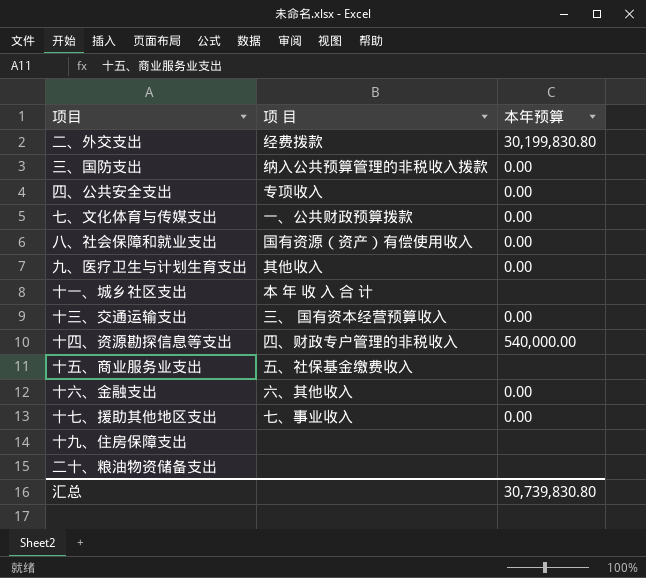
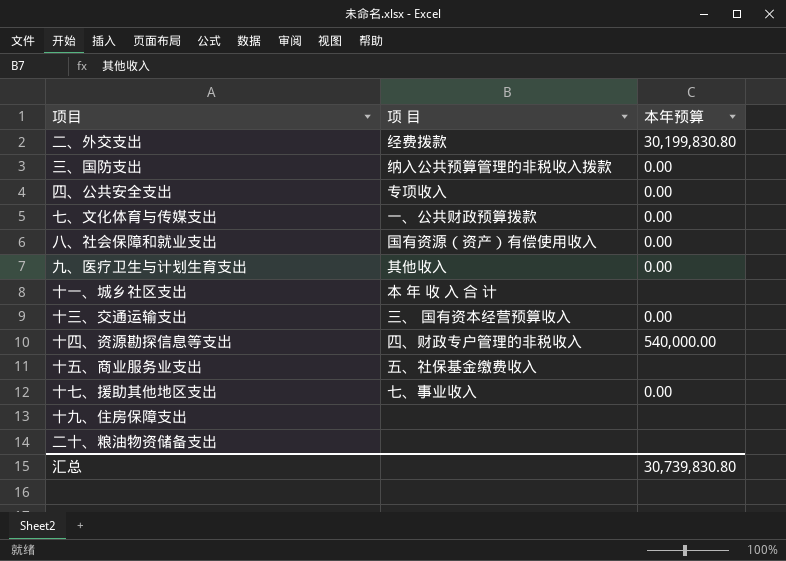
row 十六、金融支出: 六、其他收入 | 0.00 -> none

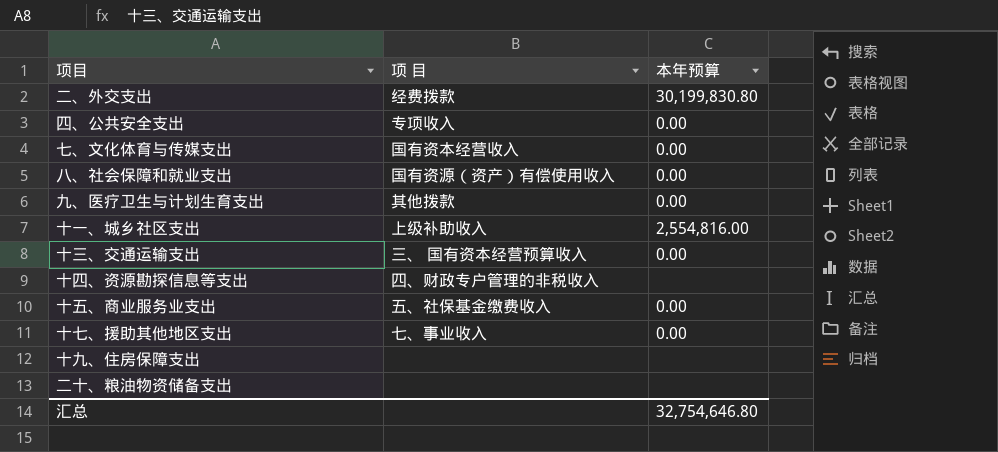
row 三、国防支出: 纳入公共预算管理的非税收入拨款 | 0.00 -> none
七、文化体育与传媒支出 | 项 目: 一、公共财政预算拨款 -> 国有资本经营收入
九、医疗卫生与计划生育支出 | 项 目: 其他收入 -> 其他拨款
十一、城乡社区支出 | 项 目: 本 年 收 入 合 计 -> 上级补助收入
十一、城乡社区支出 | 本年预算: none -> 2,554,816.00
十四、资源勘探信息等支出 | 本年预算: 540,000.00 -> none
十五、商业服务业支出 | 本年预算: none -> 0.00
汇总 | 本年预算: 30,739,830.80 -> 32,754,646.80

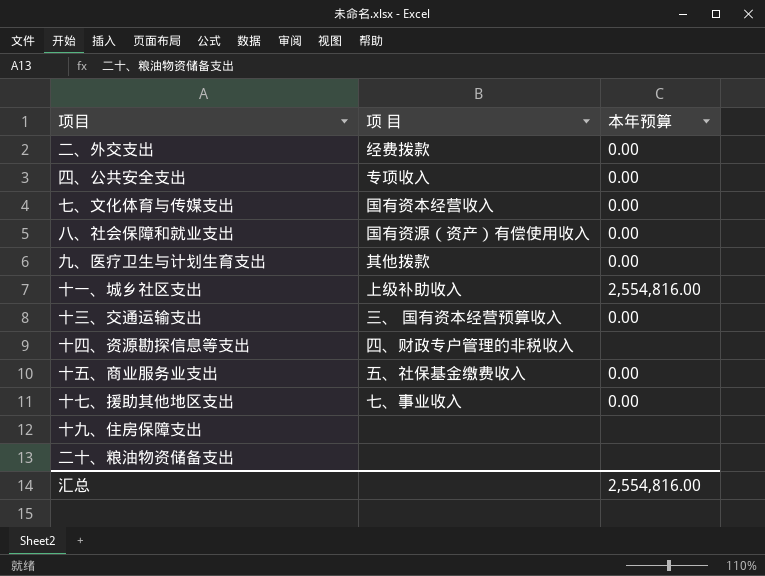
二、外交支出 | 本年预算: 30,199,830.80 -> 0.00
汇总 | 本年预算: 32,754,646.80 -> 2,554,816.00

